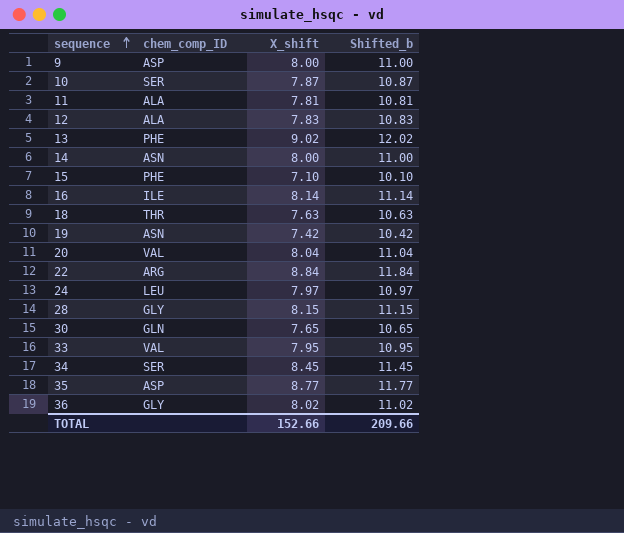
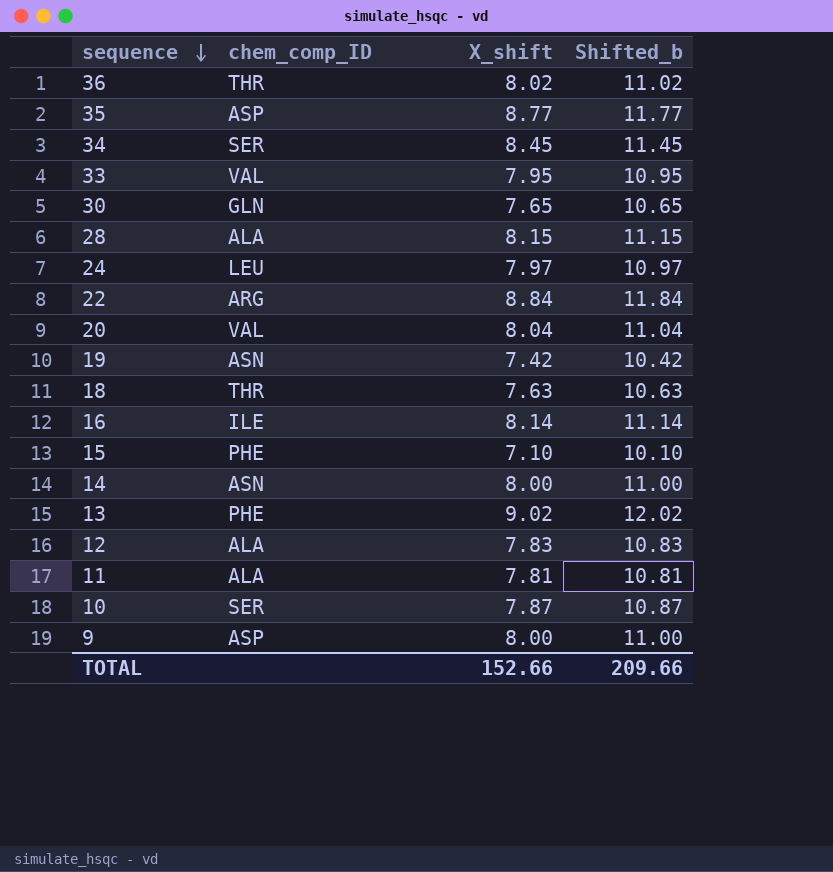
row order: sequence ascending -> sequence descending
36 | chem_comp_ID: GLY -> THR
28 | chem_comp_ID: GLY -> ALA

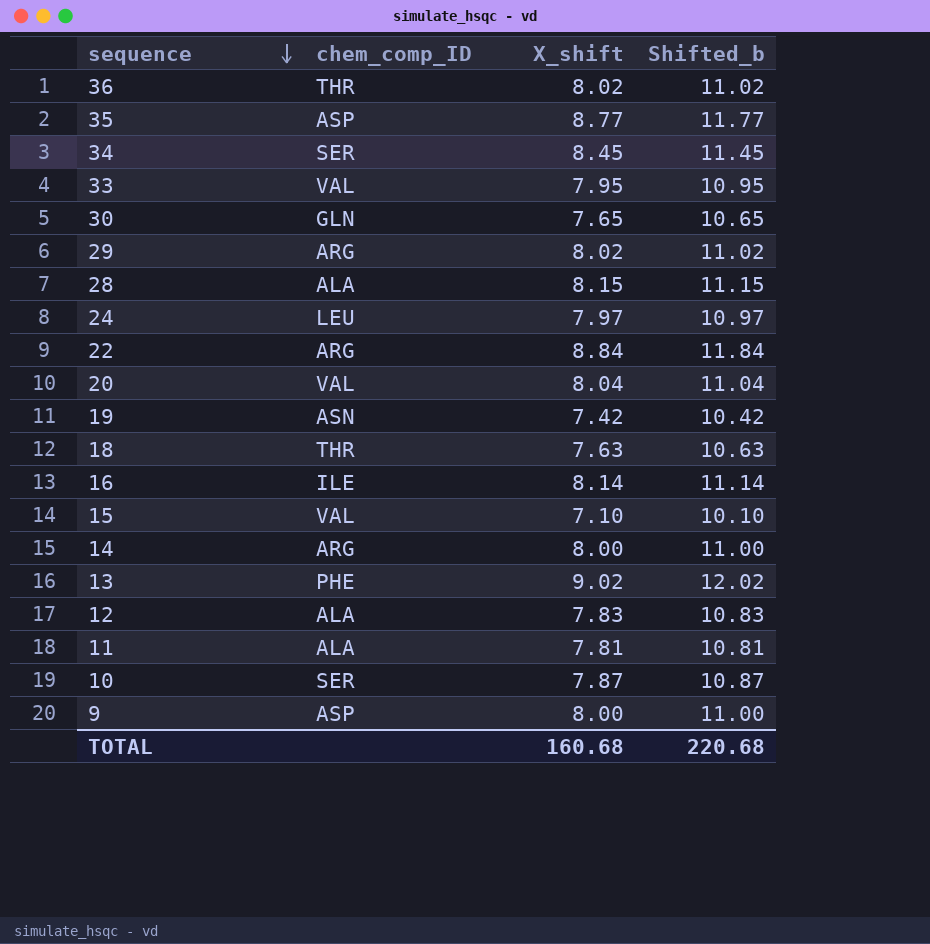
row 29: none -> ARG | 8.02 | 11.02
15 | chem_comp_ID: PHE -> VAL
14 | chem_comp_ID: ASN -> ARG
TOTAL | X_shift: 152.66 -> 160.68
TOTAL | Shifted_b: 209.66 -> 220.68

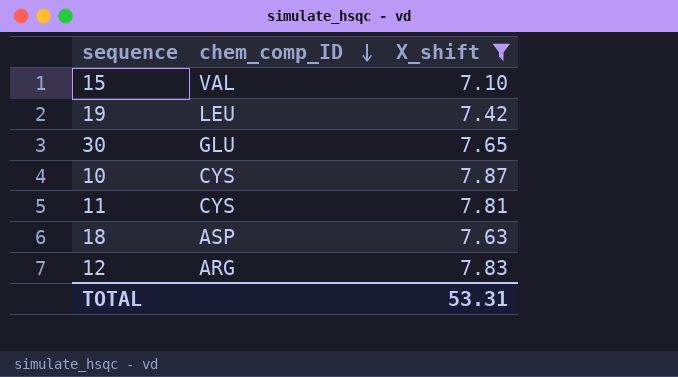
filter: none -> X_shift <= 7.87
row order: sequence descending -> chem_comp_ID descending
column Shifted_b | formula: [X_shift] + 3 -> none
19 | chem_comp_ID: ASN -> LEU
30 | chem_comp_ID: GLN -> GLU
10 | chem_comp_ID: SER -> CYS
11 | chem_comp_ID: ALA -> CYS
18 | chem_comp_ID: THR -> ASP
12 | chem_comp_ID: ALA -> ARG
TOTAL | X_shift: 160.68 -> 53.31

